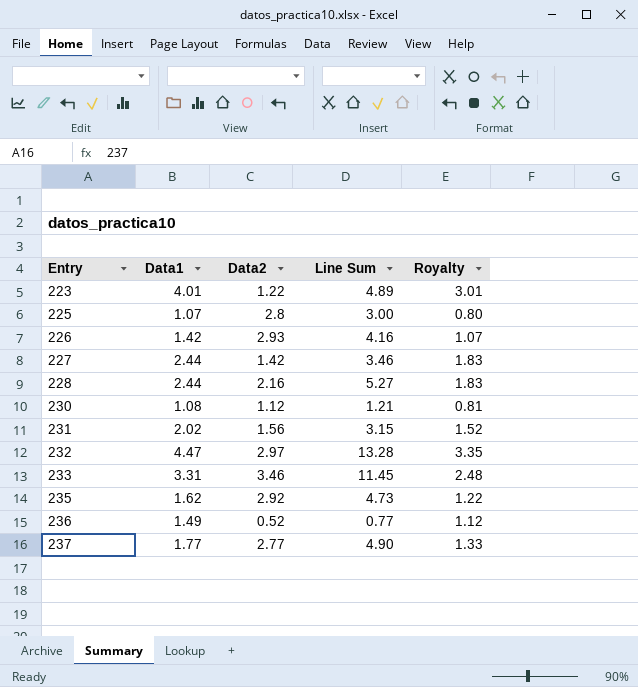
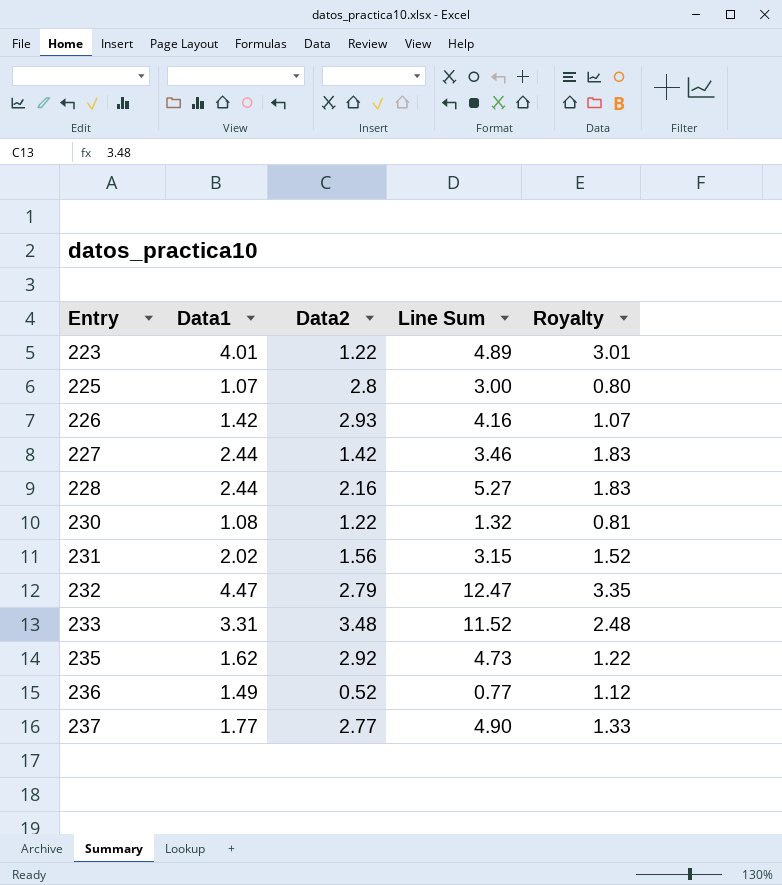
230 | Data2: 1.12 -> 1.22
230 | Line Sum: 1.21 -> 1.32
232 | Data2: 2.97 -> 2.79
232 | Line Sum: 13.28 -> 12.47
233 | Data2: 3.46 -> 3.48
233 | Line Sum: 11.45 -> 11.52

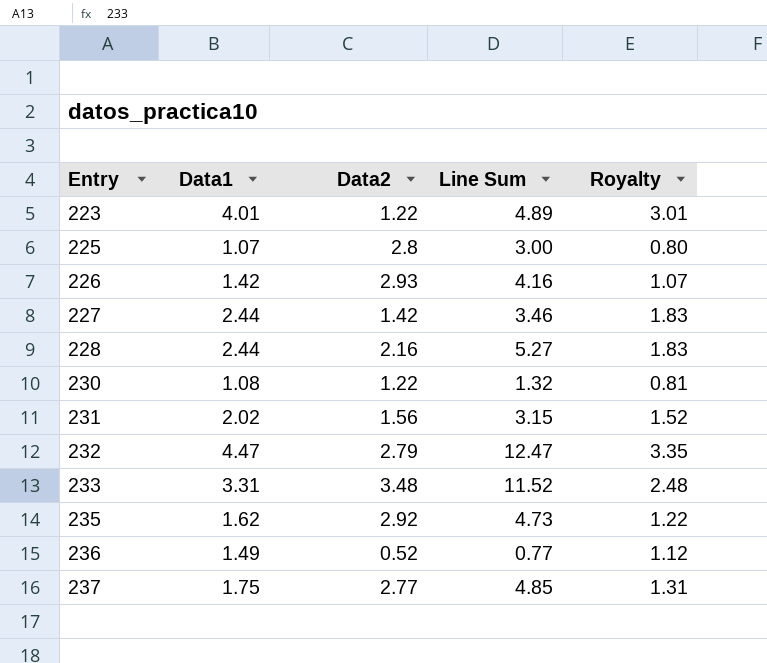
237 | Data1: 1.77 -> 1.75
237 | Line Sum: 4.90 -> 4.85
237 | Royalty: 1.33 -> 1.31

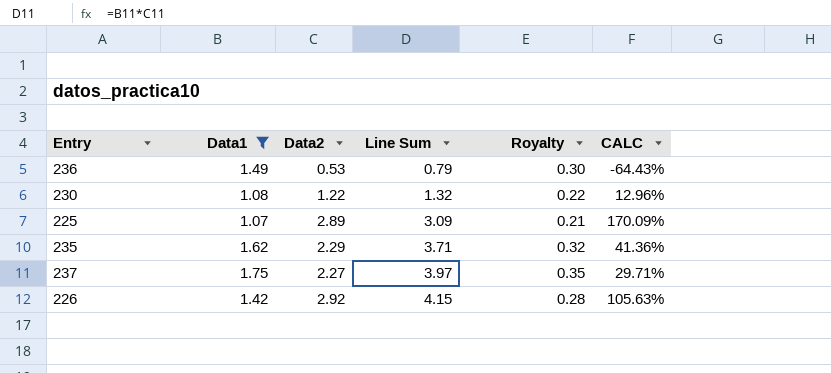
filter: none -> Data1 <= 1.75
row order: Entry ascending -> Line Sum ascending
column Royalty | formula: [Data1] * 0.75 -> [Data1] * 0.2
column CALC | formula: none -> ([Data2] - [Data1]) / [Data1]
236 | Data2: 0.52 -> 0.53
236 | Line Sum: 0.77 -> 0.79
225 | Data2: 2.8 -> 2.89
225 | Line Sum: 3.00 -> 3.09
235 | Data2: 2.92 -> 2.29
235 | Line Sum: 4.73 -> 3.71
237 | Data2: 2.77 -> 2.27
237 | Line Sum: 4.85 -> 3.97
226 | Data2: 2.93 -> 2.92
226 | Line Sum: 4.16 -> 4.15

